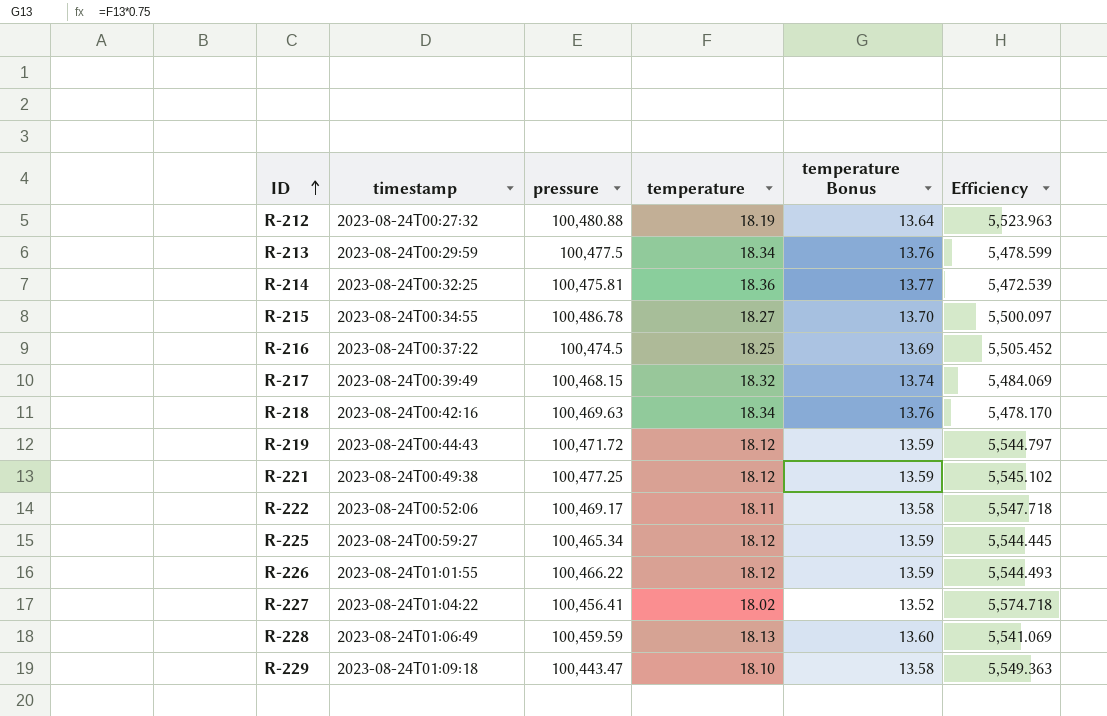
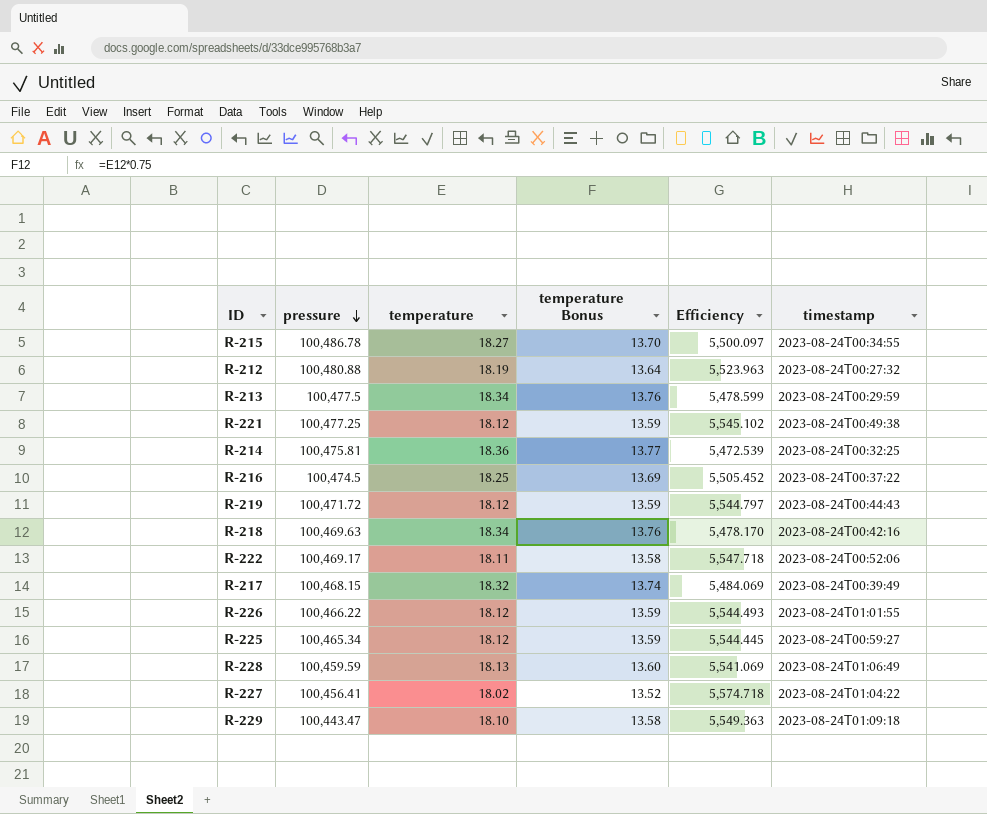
row order: ID ascending -> pressure descending
column timestamp | position: 2 -> 6

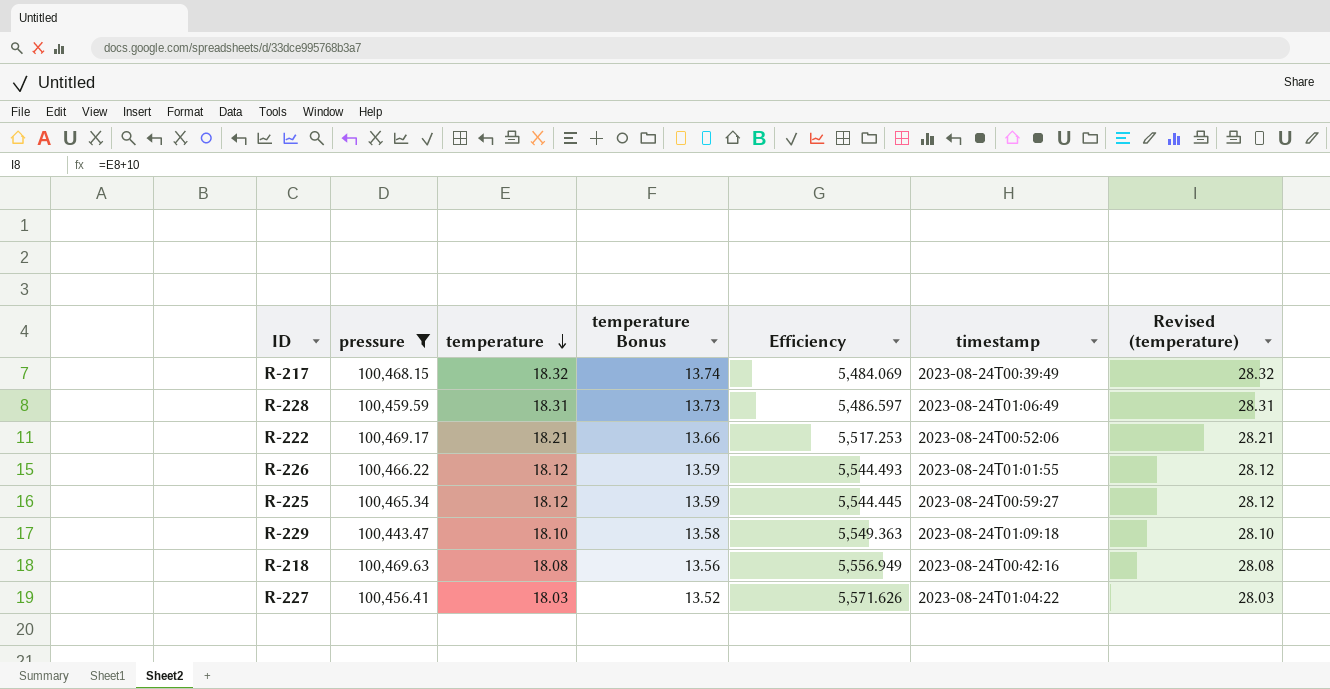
filter: none -> pressure <= 100,469.63
row order: pressure descending -> temperature descending
column Revised (temperature) | formula: none -> [temperature] + 10
R-228 | temperature: 18.13 -> 18.31
R-228 | temperature Bonus: 13.60 -> 13.73
R-228 | Efficiency: 5,541.069 -> 5,486.597
R-222 | temperature: 18.11 -> 18.21
R-222 | temperature Bonus: 13.58 -> 13.66
R-222 | Efficiency: 5,547.718 -> 5,517.253
R-218 | temperature: 18.34 -> 18.08
R-218 | temperature Bonus: 13.76 -> 13.56
R-218 | Efficiency: 5,478.170 -> 5,556.949
R-227 | temperature: 18.02 -> 18.03
R-227 | Efficiency: 5,574.718 -> 5,571.626

